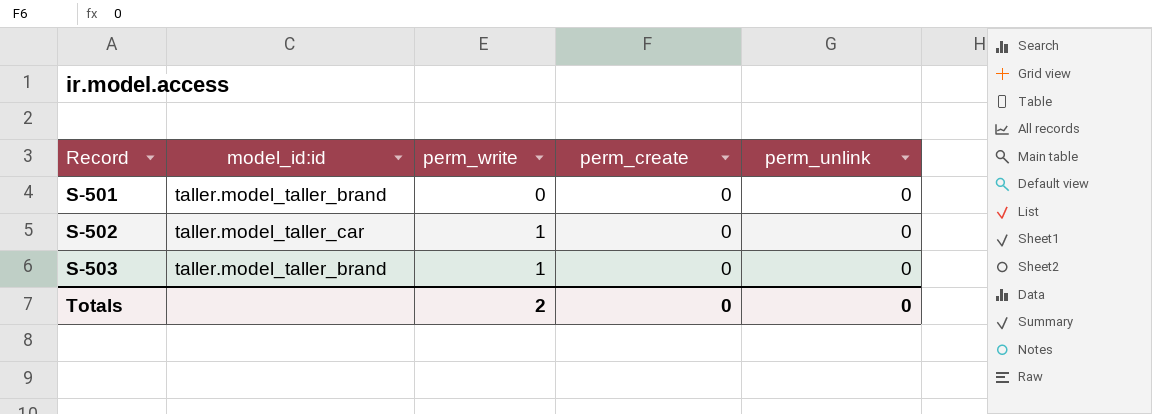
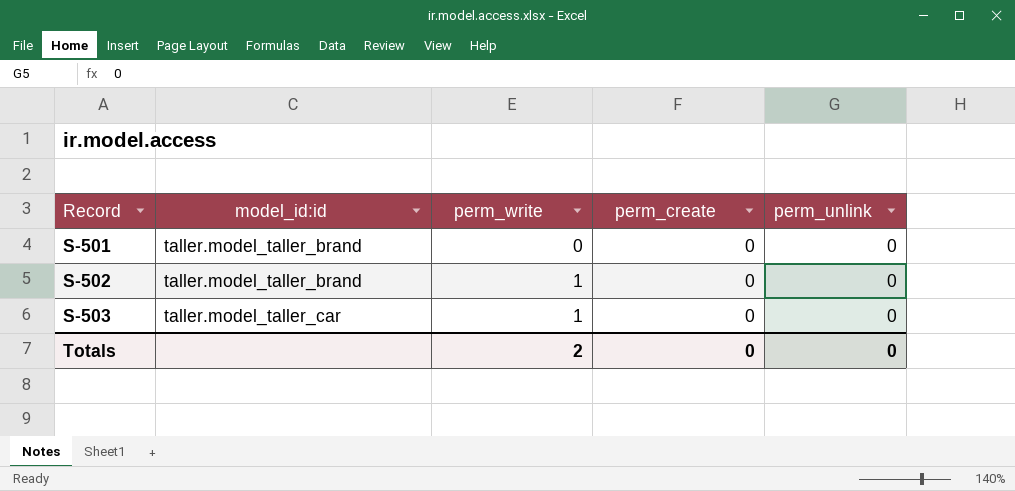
S-502 | model_id:id: taller.model_taller_car -> taller.model_taller_brand
S-503 | model_id:id: taller.model_taller_brand -> taller.model_taller_car

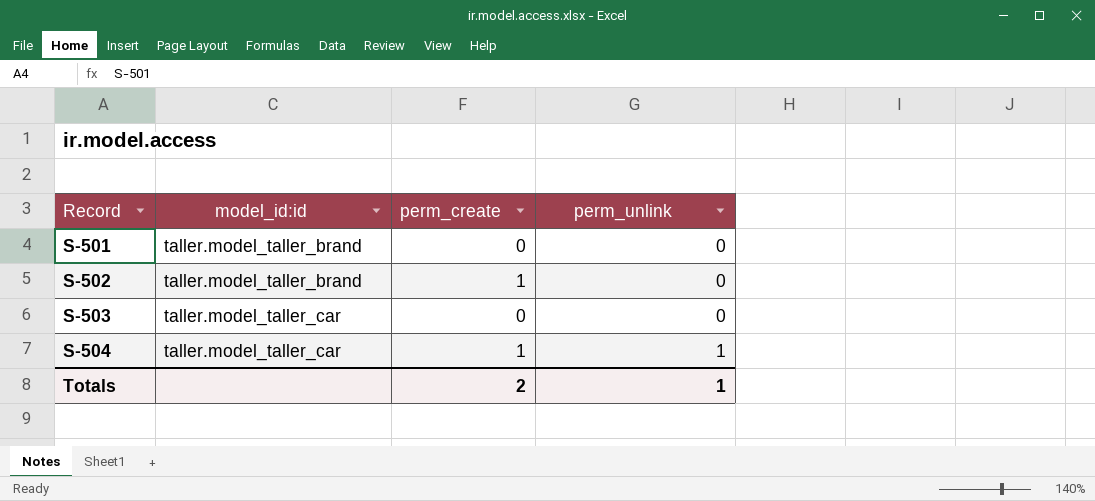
column perm_write | position: 3 -> none
S-502 | perm_create: 0 -> 1
row S-504: none -> taller.model_taller_car | 1 | 1
Totals | perm_create: 0 -> 2
Totals | perm_unlink: 0 -> 1

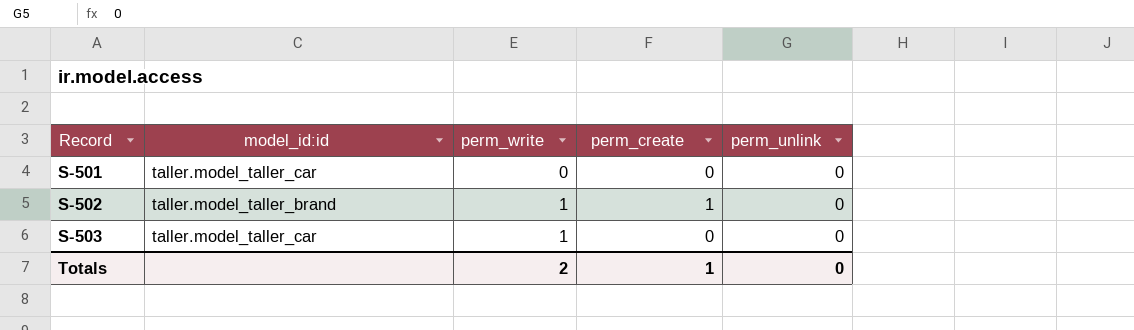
column perm_write | position: none -> 3
row S-504: taller.model_taller_car | 1 | 1 -> none
S-501 | model_id:id: taller.model_taller_brand -> taller.model_taller_car
Totals | perm_create: 2 -> 1
Totals | perm_unlink: 1 -> 0

